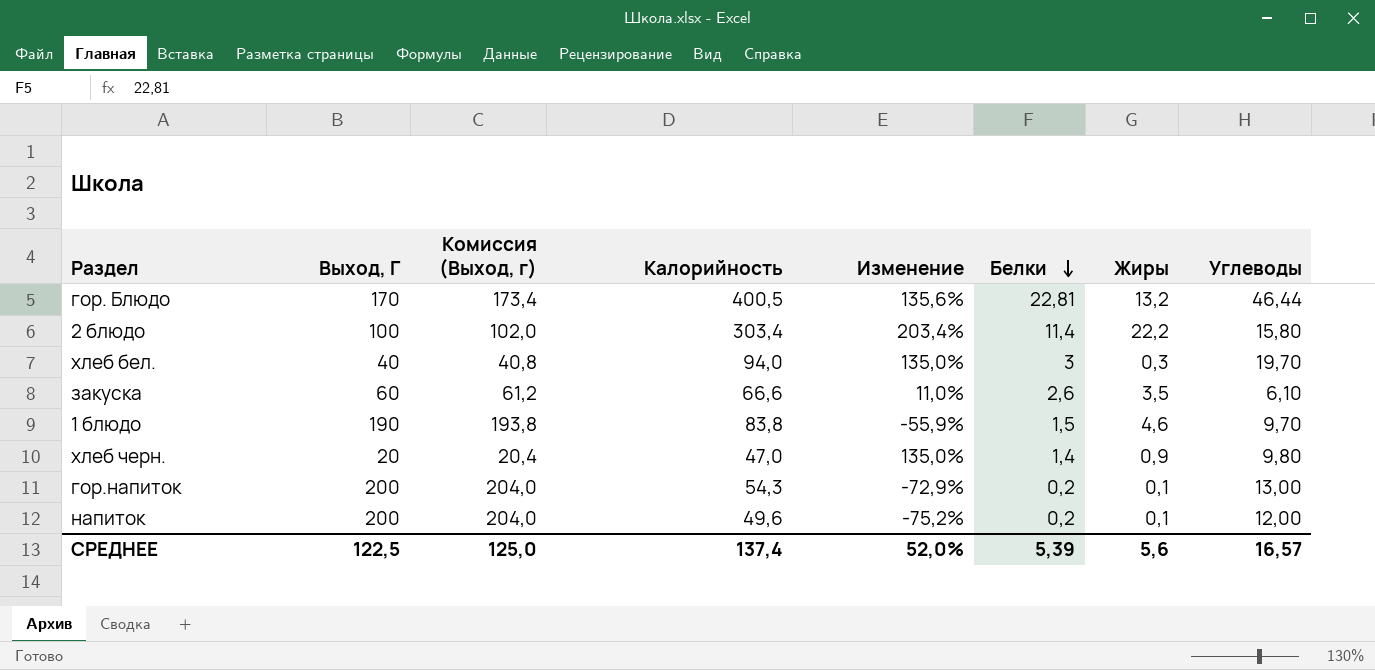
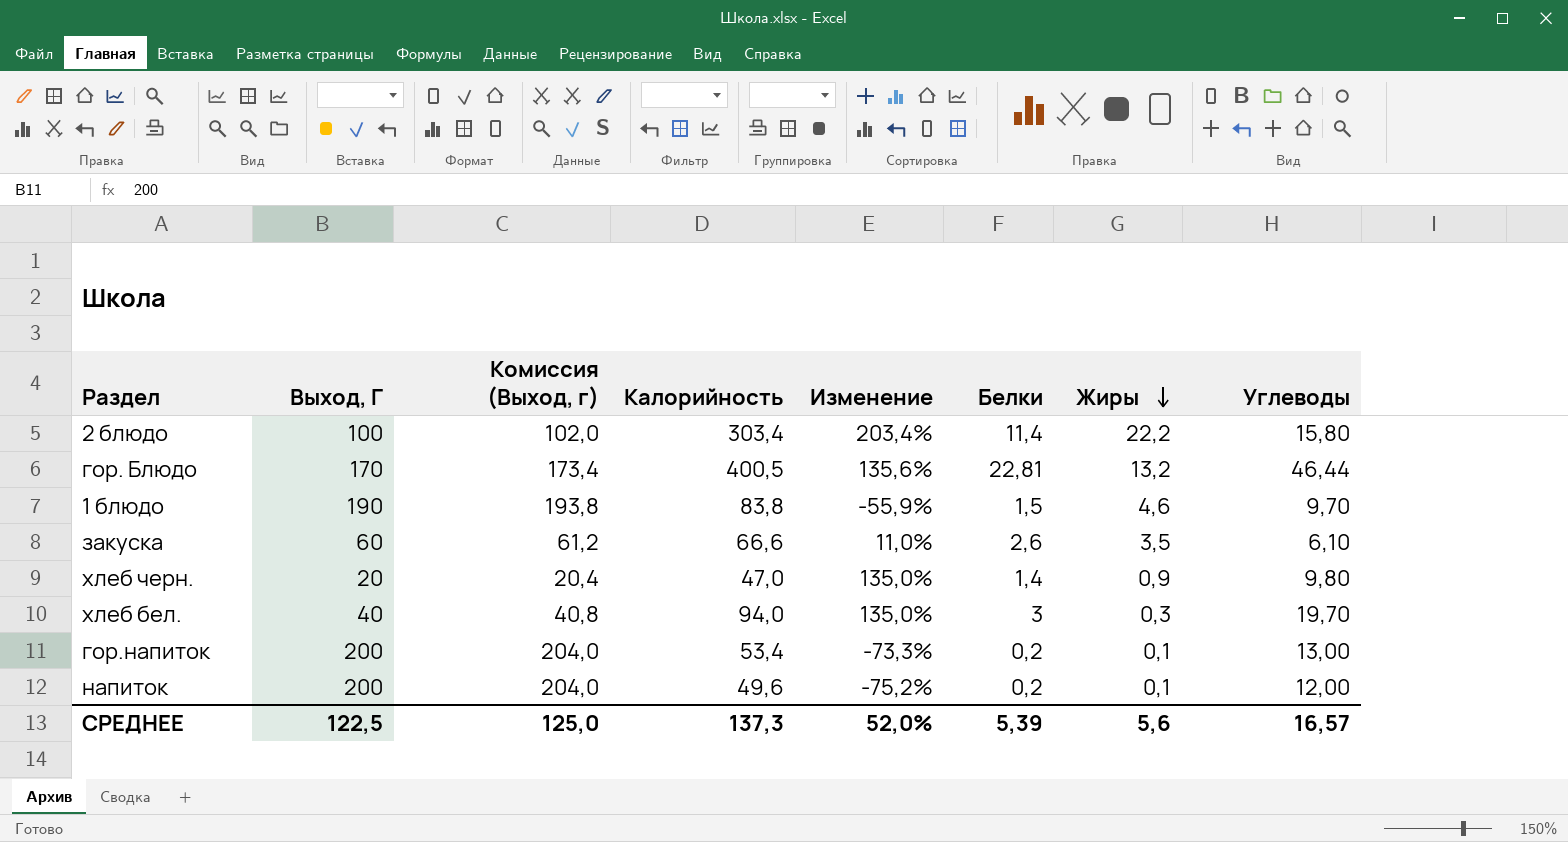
row order: Белки descending -> Жиры descending
гор.напиток | Калорийность: 54,3 -> 53,4
гор.напиток | Изменение: -72,9% -> -73,3%
СРЕДНЕЕ | Калорийность: 137,4 -> 137,3

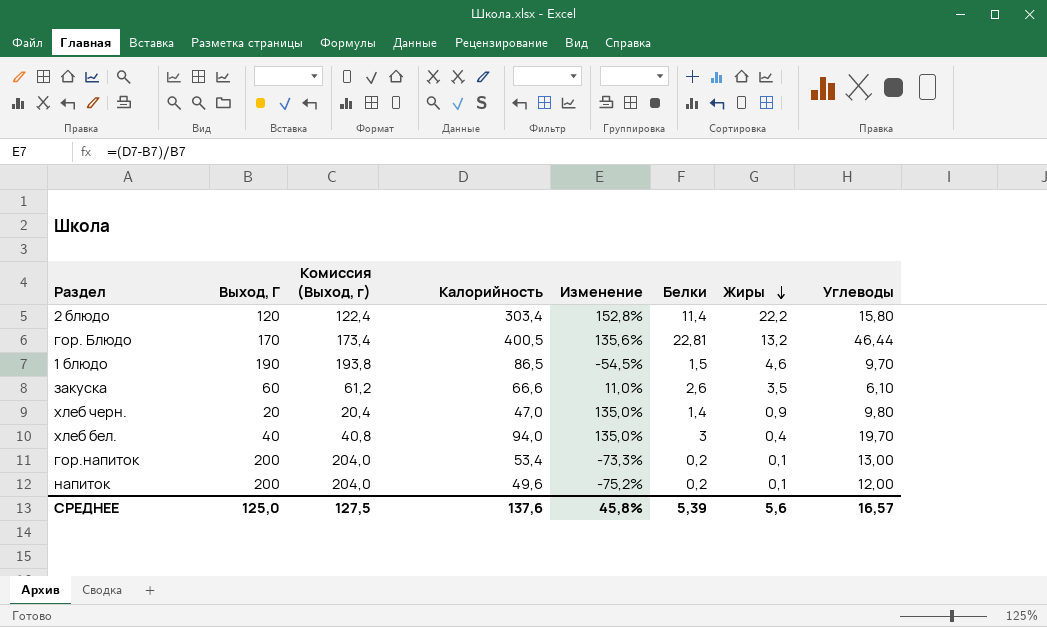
2 блюдо | Выход, Г: 100 -> 120
2 блюдо | Комиссия (Выход, г): 102,0 -> 122,4
2 блюдо | Изменение: 203,4% -> 152,8%
1 блюдо | Калорийность: 83,8 -> 86,5
1 блюдо | Изменение: -55,9% -> -54,5%
хлеб бел. | Жиры: 0,3 -> 0,4
СРЕДНЕЕ | Выход, Г: 122,5 -> 125,0
СРЕДНЕЕ | Комиссия (Выход, г): 125,0 -> 127,5
СРЕДНЕЕ | Калорийность: 137,3 -> 137,6
СРЕДНЕЕ | Изменение: 52,0% -> 45,8%

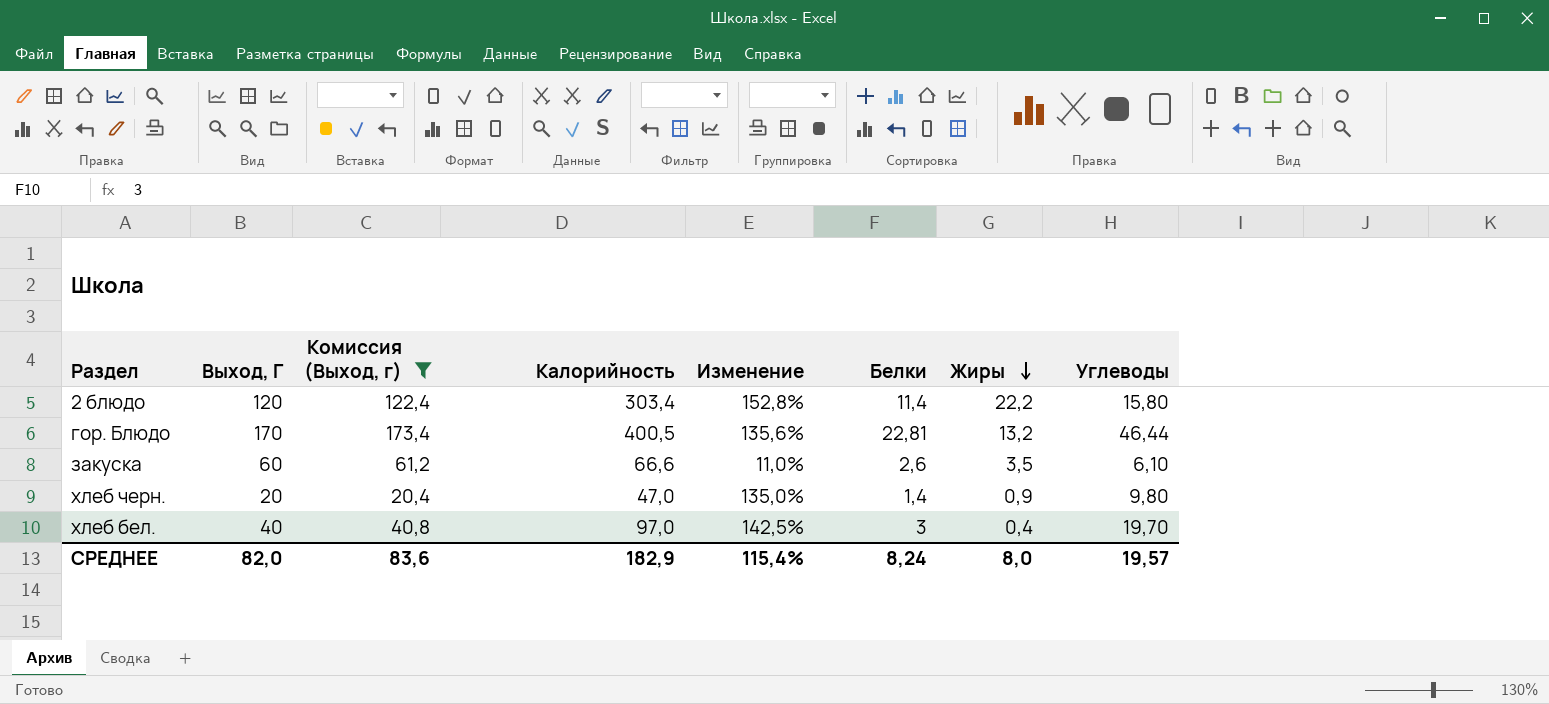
filter: none -> Комиссия (Выход, г) <= 173,4
хлеб бел. | Калорийность: 94,0 -> 97,0
хлеб бел. | Изменение: 135,0% -> 142,5%
СРЕДНЕЕ | Выход, Г: 125,0 -> 82,0
СРЕДНЕЕ | Комиссия (Выход, г): 127,5 -> 83,6
СРЕДНЕЕ | Калорийность: 137,6 -> 182,9
СРЕДНЕЕ | Изменение: 45,8% -> 115,4%
СРЕДНЕЕ | Белки: 5,39 -> 8,24
СРЕДНЕЕ | Жиры: 5,6 -> 8,0
СРЕДНЕЕ | Углеводы: 16,57 -> 19,57

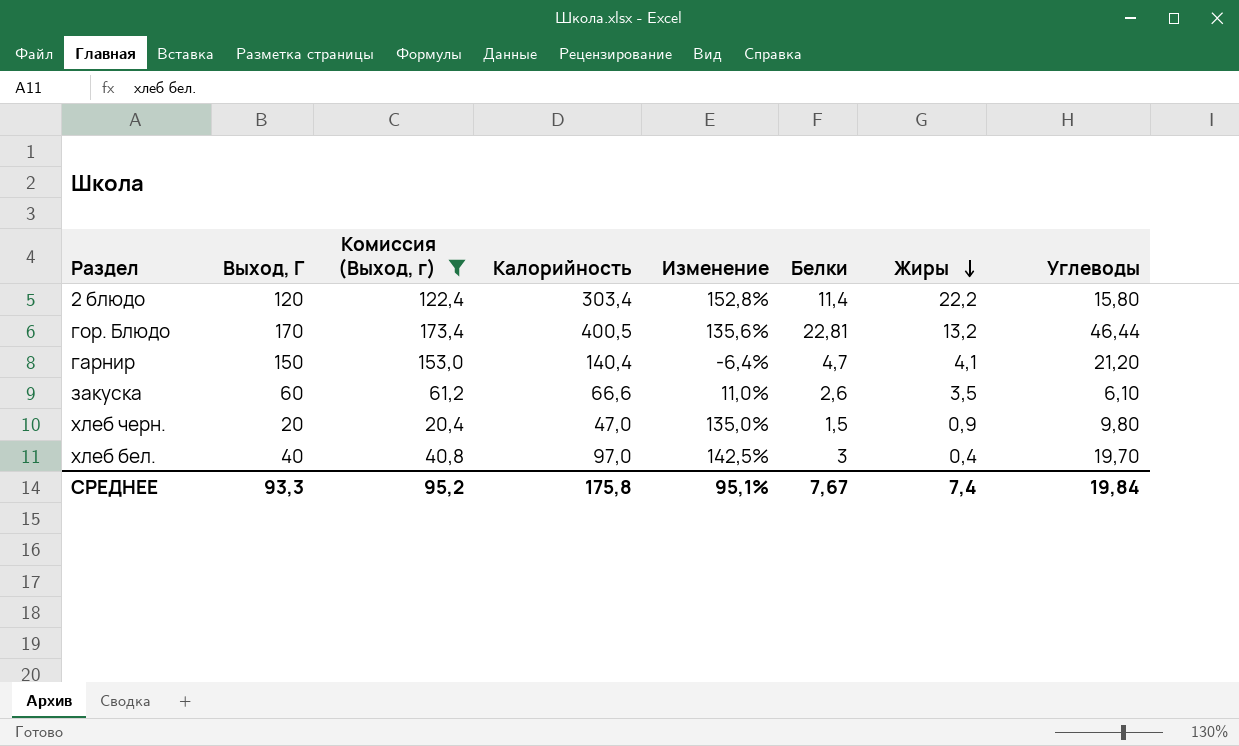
row гарнир: none -> 150 | 153,0 | 140,4 | -6,4% | 4,7 | 4,1 | 21,20
хлеб черн. | Белки: 1,4 -> 1,5
СРЕДНЕЕ | Выход, Г: 82,0 -> 93,3
СРЕДНЕЕ | Комиссия (Выход, г): 83,6 -> 95,2
СРЕДНЕЕ | Калорийность: 182,9 -> 175,8
СРЕДНЕЕ | Изменение: 115,4% -> 95,1%
СРЕДНЕЕ | Белки: 8,24 -> 7,67
СРЕДНЕЕ | Жиры: 8,0 -> 7,4
СРЕДНЕЕ | Углеводы: 19,57 -> 19,84

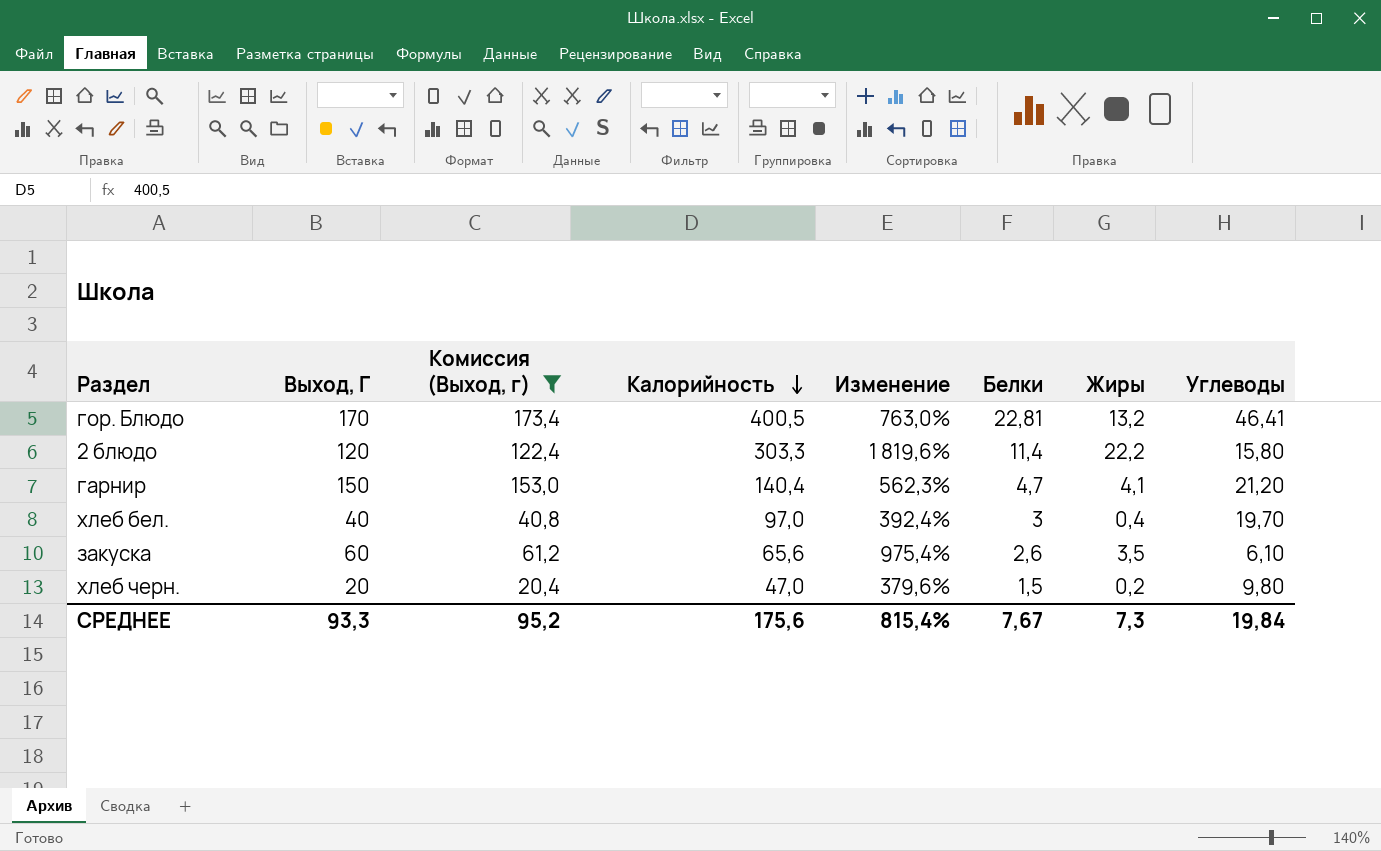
row order: Жиры descending -> Калорийность descending
column Изменение | formula: ([Калорийность] - [Выход, Г]) / [Выход, Г] -> ([Калорийность] - [Углеводы]) / [Углеводы]
гор. Блюдо | Углеводы: 46,44 -> 46,41
2 блюдо | Калорийность: 303,4 -> 303,3
закуска | Калорийность: 66,6 -> 65,6
хлеб черн. | Жиры: 0,9 -> 0,2
СРЕДНЕЕ | Калорийность: 175,8 -> 175,6
СРЕДНЕЕ | Изменение: 95,1% -> 815,4%
СРЕДНЕЕ | Жиры: 7,4 -> 7,3

